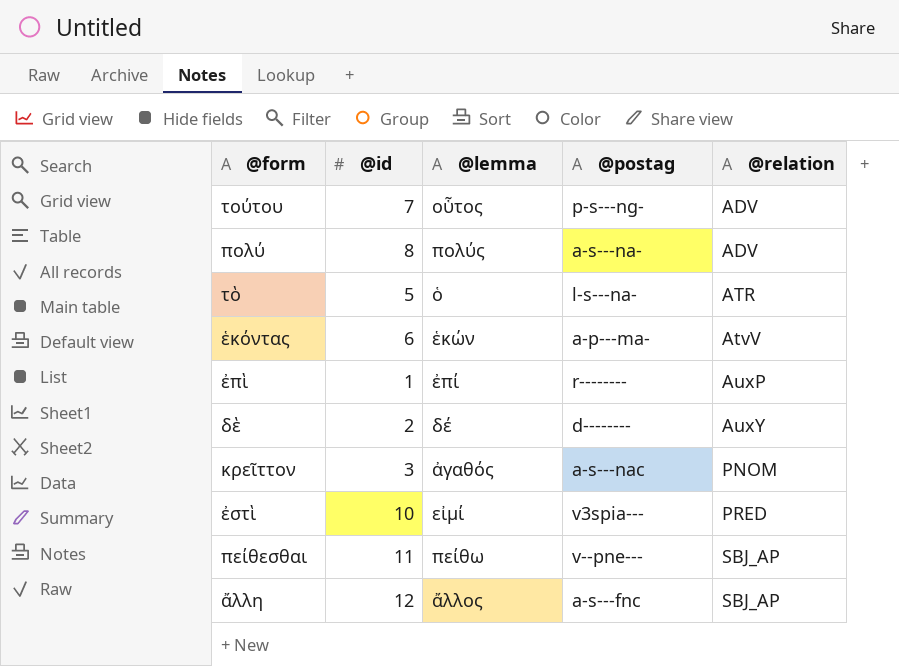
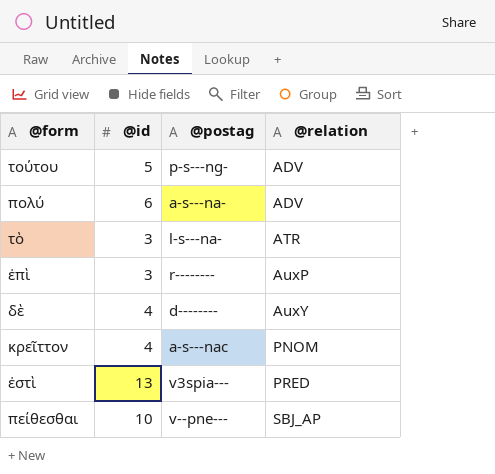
column @lemma | position: 3 -> none
row ἑκόντας: 6 | ἑκών | a-p---ma- | AtvV -> none
row ἄλλη: 12 | ἄλλος | a-s---fnc | SBJ_AP -> none
τούτου | @id: 7 -> 5
πολύ | @id: 8 -> 6
τὸ | @id: 5 -> 3
ἐπὶ | @id: 1 -> 3
δὲ | @id: 2 -> 4
κρεῖττον | @id: 3 -> 4
ἐστὶ | @id: 10 -> 13
πείθεσθαι | @id: 11 -> 10

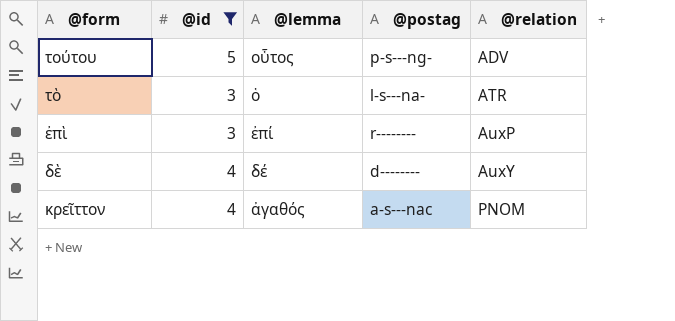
filter: none -> @id <= 5
column @lemma | position: none -> 3

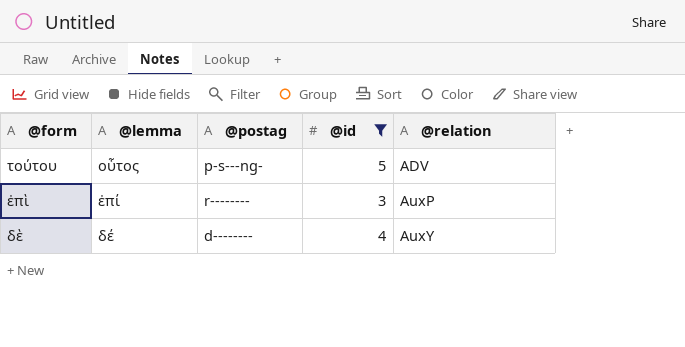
column @id | position: 2 -> 4
row τὸ: 3 | ὁ | l-s---na- | ATR -> none
row κρεῖττον: 4 | ἀγαθός | a-s---nac | PNOM -> none

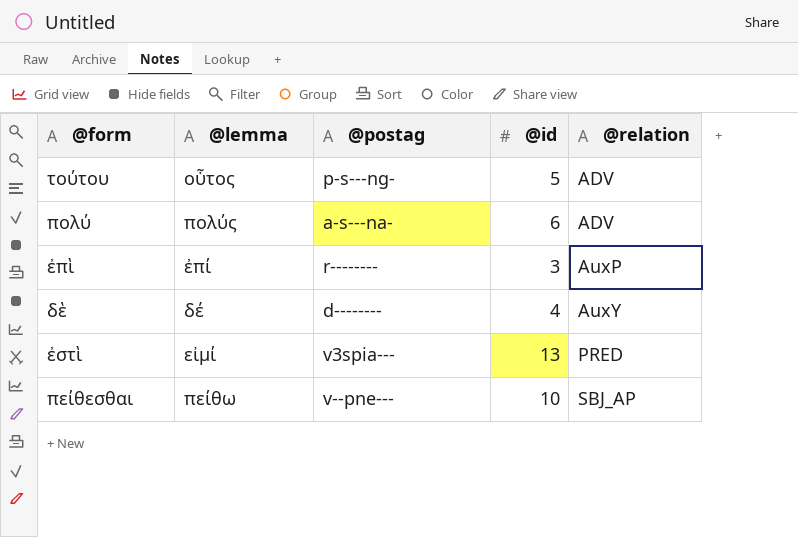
filter: @id <= 5 -> none

